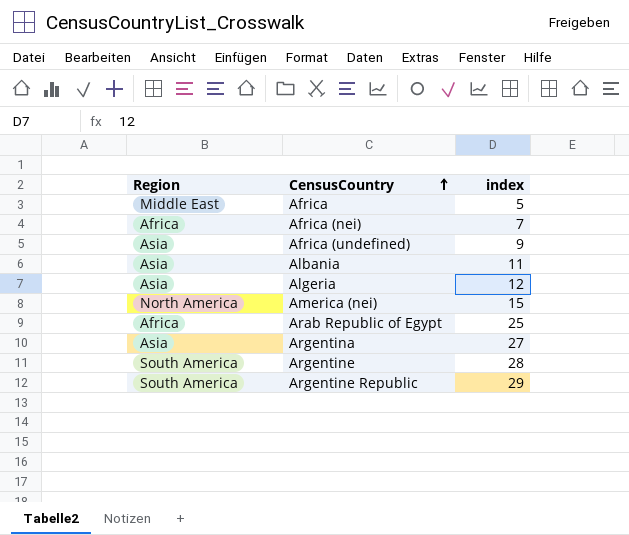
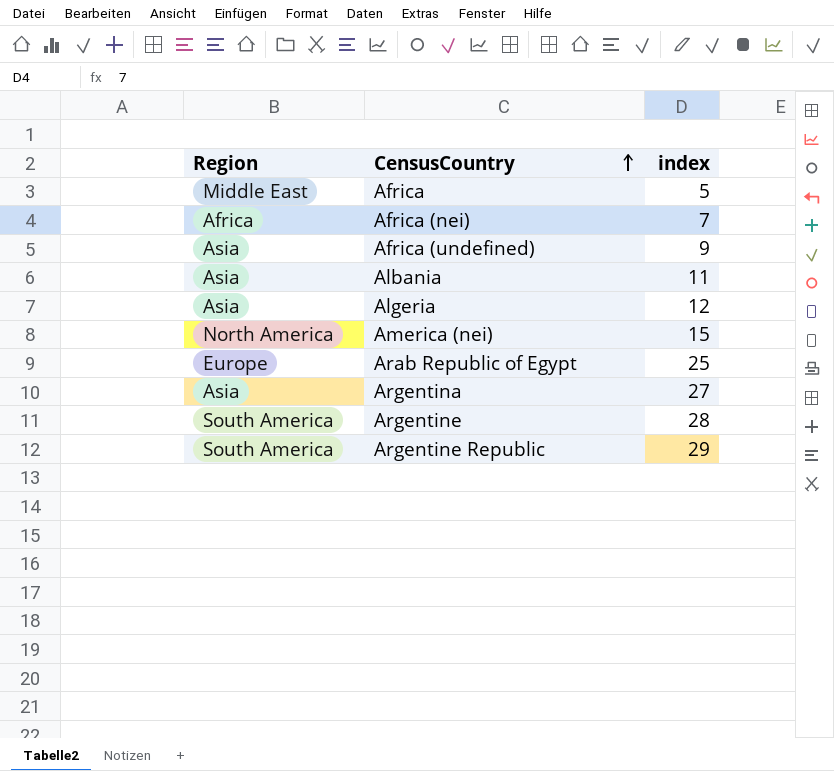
Arab Republic of Egypt | Region: Africa -> Europe

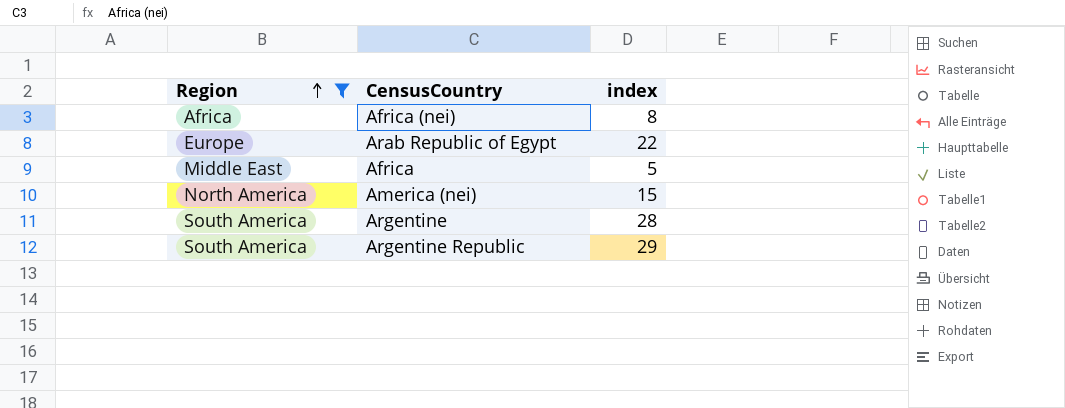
filter: none -> Region != Asia
row order: CensusCountry ascending -> Region ascending
Africa (nei) | index: 7 -> 8
Arab Republic of Egypt | index: 25 -> 22

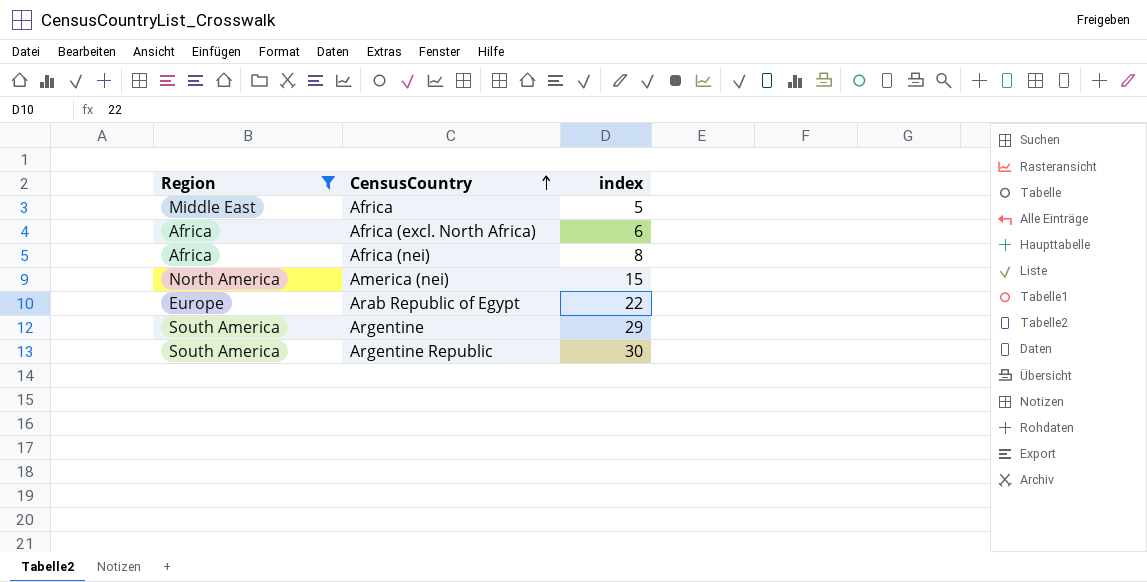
row order: Region ascending -> CensusCountry ascending
row Africa (excl. North Africa): none -> Africa | 6
Argentine | index: 28 -> 29
Argentine Republic | index: 29 -> 30

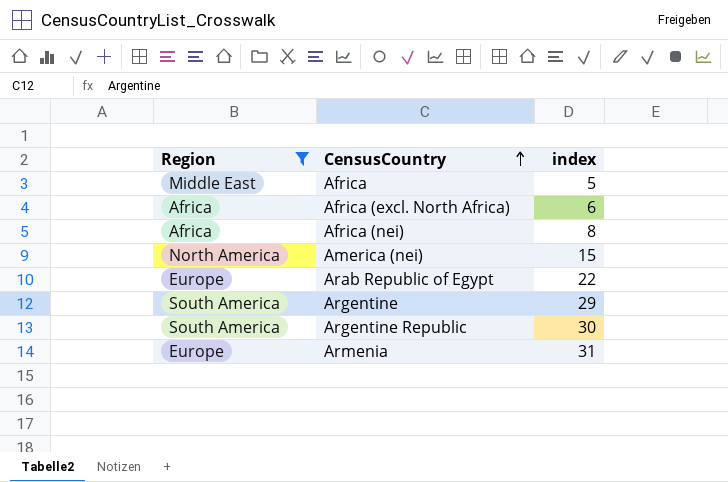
row Armenia: none -> Europe | 31

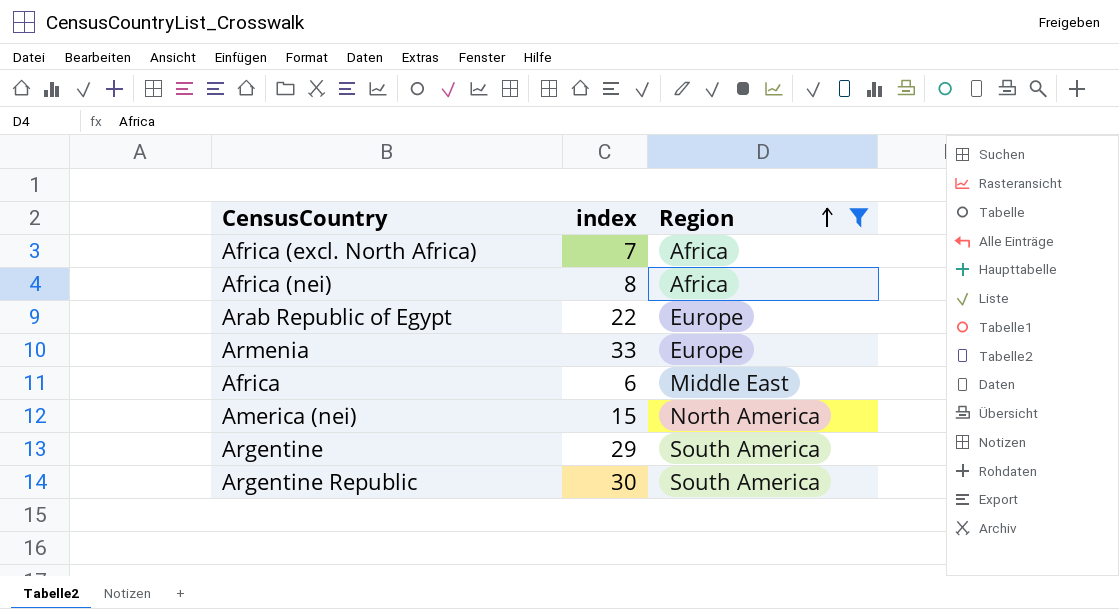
row order: CensusCountry ascending -> Region ascending
column Region | position: 1 -> 3
Africa (excl. North Africa) | index: 6 -> 7
Armenia | index: 31 -> 33
Africa | index: 5 -> 6

